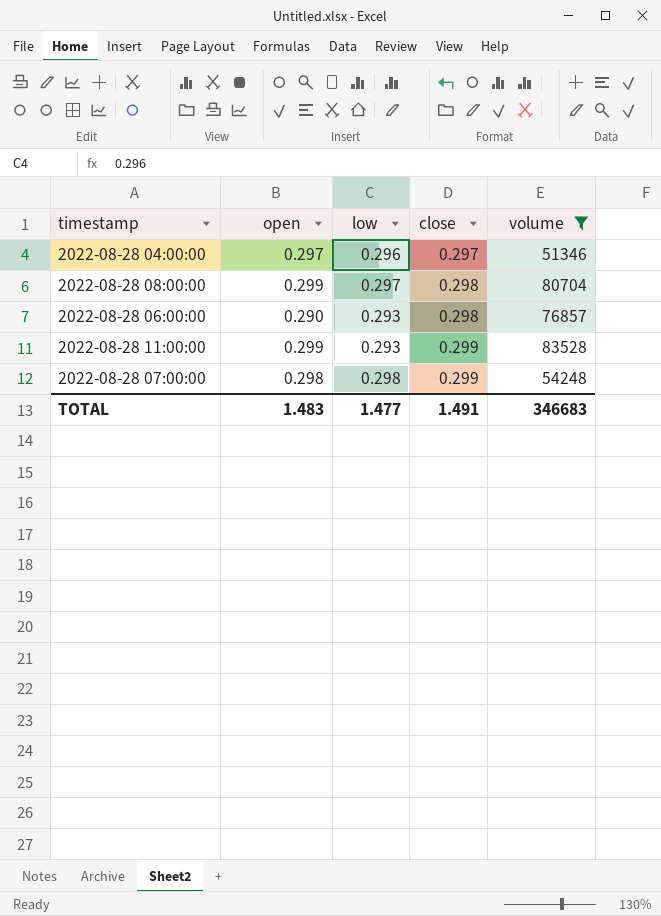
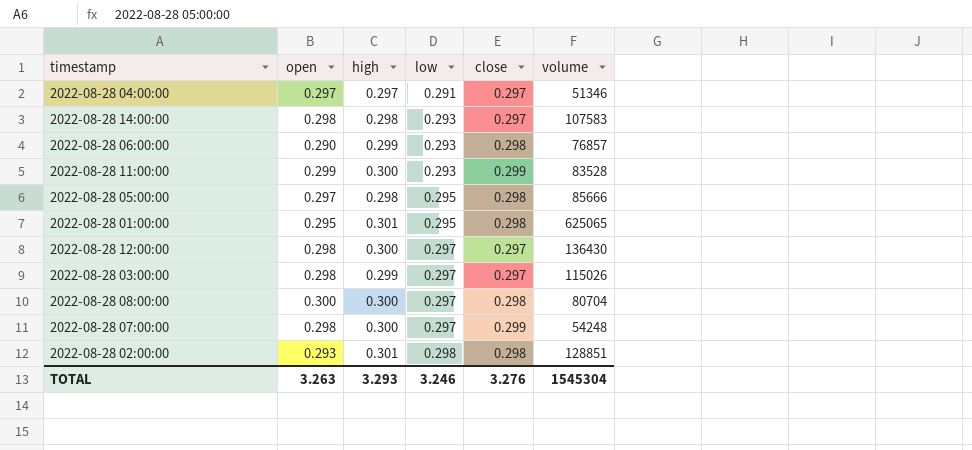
filter: volume <= 83528 -> none
row order: close ascending -> low ascending
column high | position: none -> 3
2022-08-28 04:00:00 | low: 0.296 -> 0.291
2022-08-28 08:00:00 | open: 0.299 -> 0.300
2022-08-28 07:00:00 | low: 0.298 -> 0.297
TOTAL | open: 1.483 -> 3.263
TOTAL | low: 1.477 -> 3.246
TOTAL | close: 1.491 -> 3.276
TOTAL | volume: 346683 -> 1545304

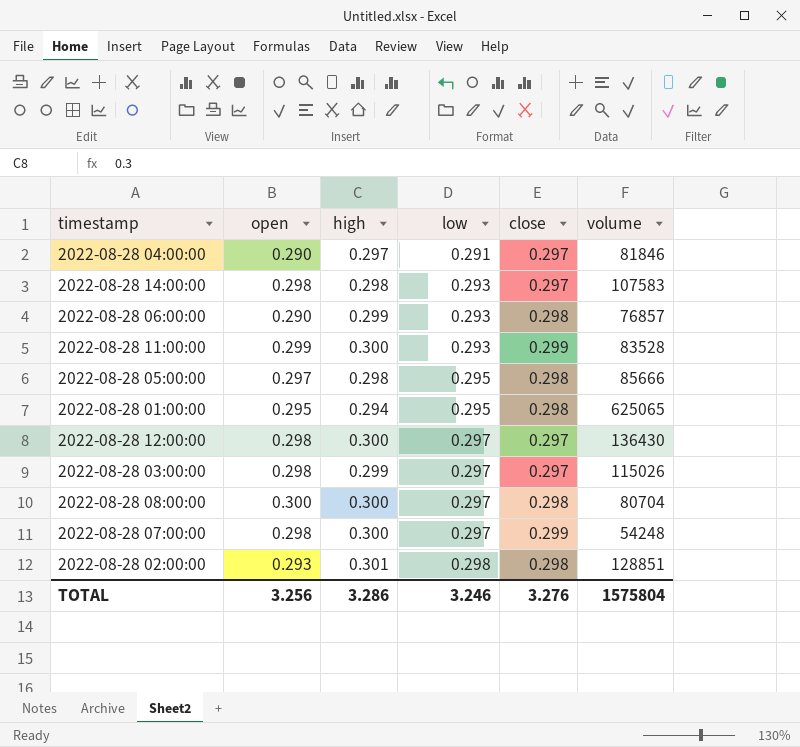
2022-08-28 04:00:00 | open: 0.297 -> 0.290
2022-08-28 04:00:00 | volume: 51346 -> 81846
2022-08-28 01:00:00 | high: 0.301 -> 0.294
TOTAL | open: 3.263 -> 3.256
TOTAL | high: 3.293 -> 3.286
TOTAL | volume: 1545304 -> 1575804

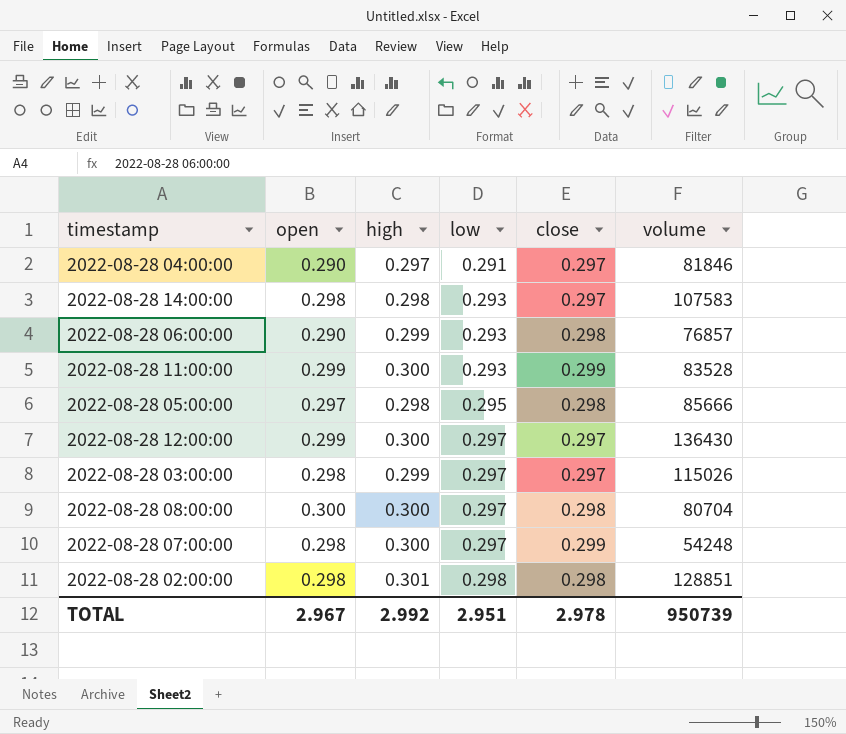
row 2022-08-28 01:00:00: 0.295 | 0.294 | 0.295 | 0.298 | 625065 -> none
2022-08-28 12:00:00 | open: 0.298 -> 0.299
2022-08-28 02:00:00 | open: 0.293 -> 0.298
TOTAL | open: 3.256 -> 2.967
TOTAL | high: 3.286 -> 2.992
TOTAL | low: 3.246 -> 2.951
TOTAL | close: 3.276 -> 2.978
TOTAL | volume: 1575804 -> 950739

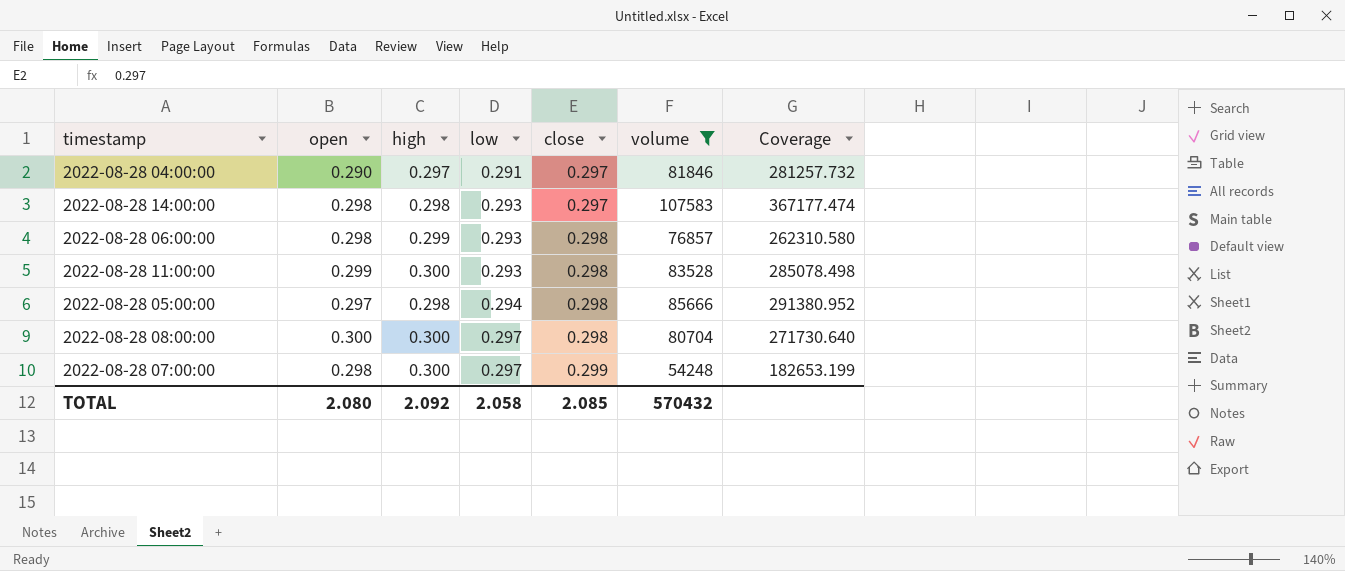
filter: none -> volume <= 107583
column Coverage | formula: none -> [volume] / [low]
2022-08-28 06:00:00 | open: 0.290 -> 0.298
2022-08-28 11:00:00 | close: 0.299 -> 0.298
2022-08-28 05:00:00 | low: 0.295 -> 0.294
TOTAL | open: 2.967 -> 2.080
TOTAL | high: 2.992 -> 2.092
TOTAL | low: 2.951 -> 2.058
TOTAL | close: 2.978 -> 2.085
TOTAL | volume: 950739 -> 570432

